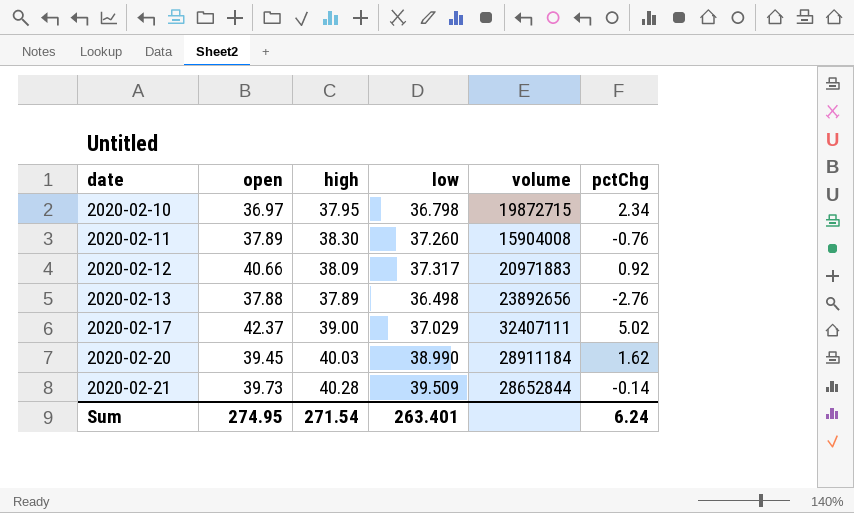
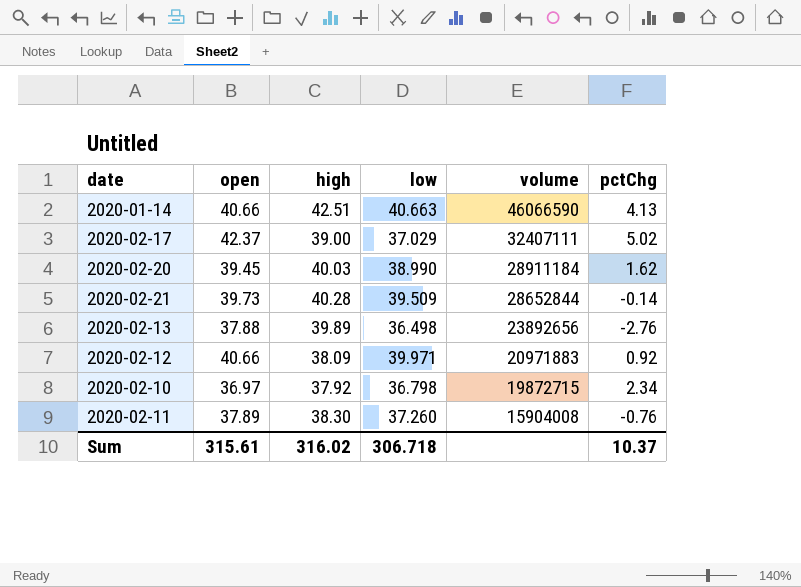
row order: date ascending -> volume descending
row 2020-01-14: none -> 40.66 | 42.51 | 40.663 | 46066590 | 4.13
2020-02-13 | high: 37.89 -> 39.89
2020-02-12 | low: 37.317 -> 39.971
2020-02-10 | high: 37.95 -> 37.92
Sum | open: 274.95 -> 315.61
Sum | high: 271.54 -> 316.02
Sum | low: 263.401 -> 306.718
Sum | pctChg: 6.24 -> 10.37

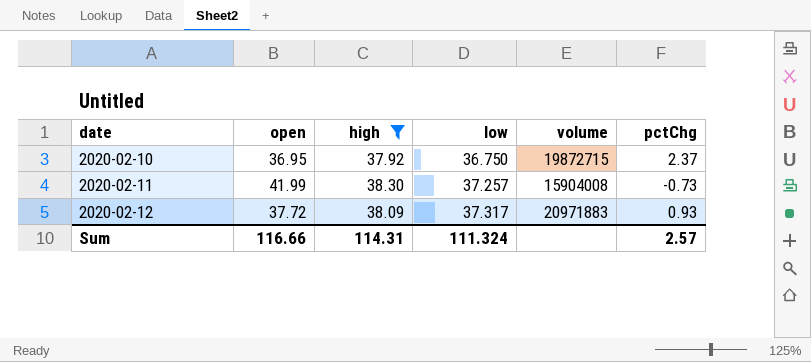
filter: none -> high <= 38.30
row order: volume descending -> date ascending
2020-02-10 | open: 36.97 -> 36.95
2020-02-10 | low: 36.798 -> 36.750
2020-02-10 | pctChg: 2.34 -> 2.37
2020-02-11 | open: 37.89 -> 41.99
2020-02-11 | low: 37.260 -> 37.257
2020-02-11 | pctChg: -0.76 -> -0.73
2020-02-12 | open: 40.66 -> 37.72
2020-02-12 | low: 39.971 -> 37.317
2020-02-12 | pctChg: 0.92 -> 0.93
Sum | open: 315.61 -> 116.66
Sum | high: 316.02 -> 114.31
Sum | low: 306.718 -> 111.324
Sum | pctChg: 10.37 -> 2.57

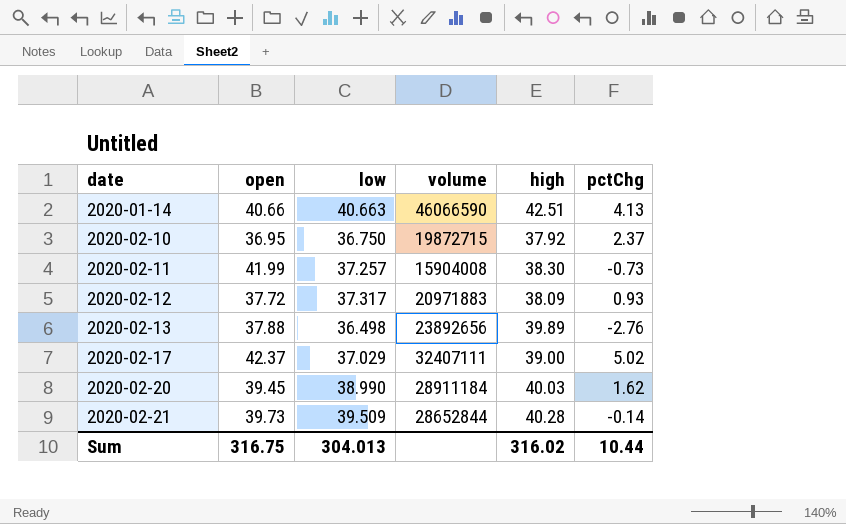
filter: high <= 38.30 -> none
column high | position: 3 -> 5
Sum | open: 116.66 -> 316.75
Sum | low: 111.324 -> 304.013
Sum | high: 114.31 -> 316.02
Sum | pctChg: 2.57 -> 10.44

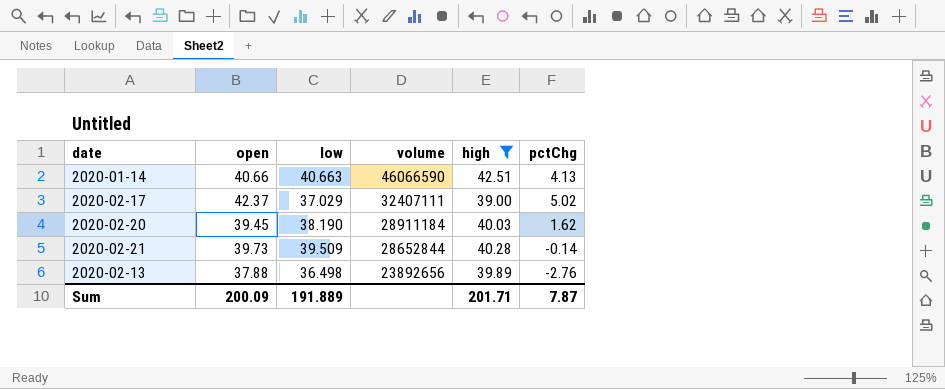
filter: none -> high >= 39.00
row order: date ascending -> volume descending
2020-02-20 | low: 38.990 -> 38.190
Sum | open: 316.75 -> 200.09
Sum | low: 304.013 -> 191.889
Sum | high: 316.02 -> 201.71
Sum | pctChg: 10.44 -> 7.87

